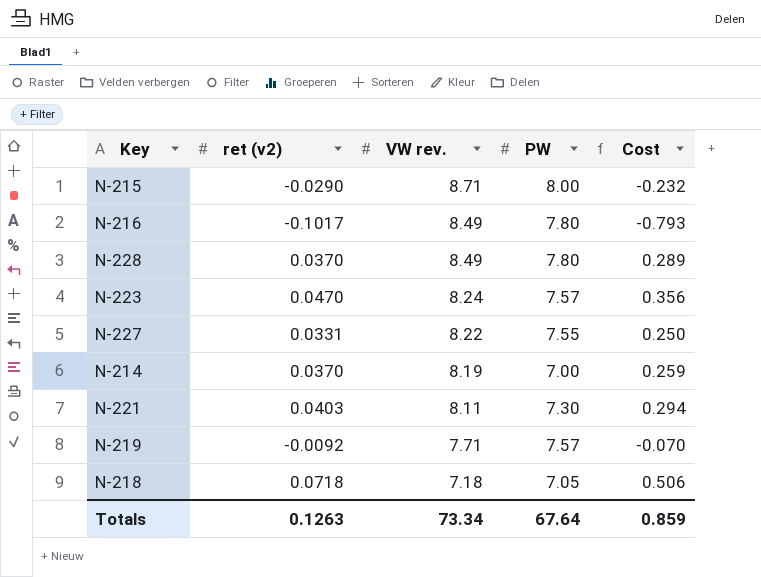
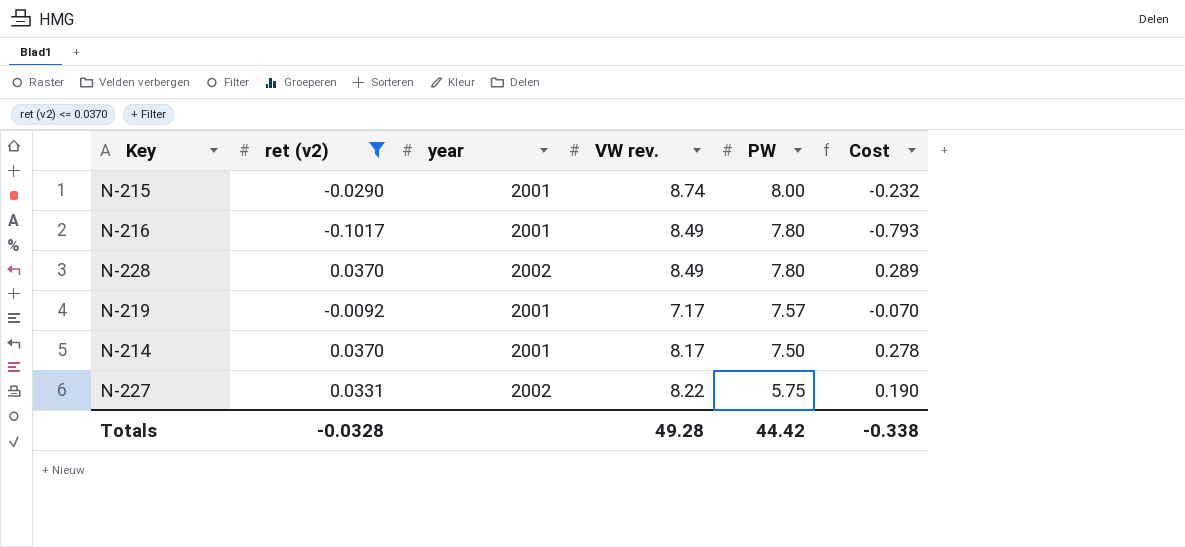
filter: none -> ret (v2) <= 0.0370
row order: VW rev. descending -> PW descending
column year | position: none -> 3
N-215 | VW rev.: 8.71 -> 8.74
N-219 | VW rev.: 7.71 -> 7.17
N-214 | VW rev.: 8.19 -> 8.17
N-214 | PW: 7.00 -> 7.50
N-214 | Cost: 0.259 -> 0.278
N-227 | PW: 7.55 -> 5.75
N-227 | Cost: 0.250 -> 0.190
Totals | ret (v2): 0.1263 -> -0.0328
Totals | VW rev.: 73.34 -> 49.28
Totals | PW: 67.64 -> 44.42
Totals | Cost: 0.859 -> -0.338

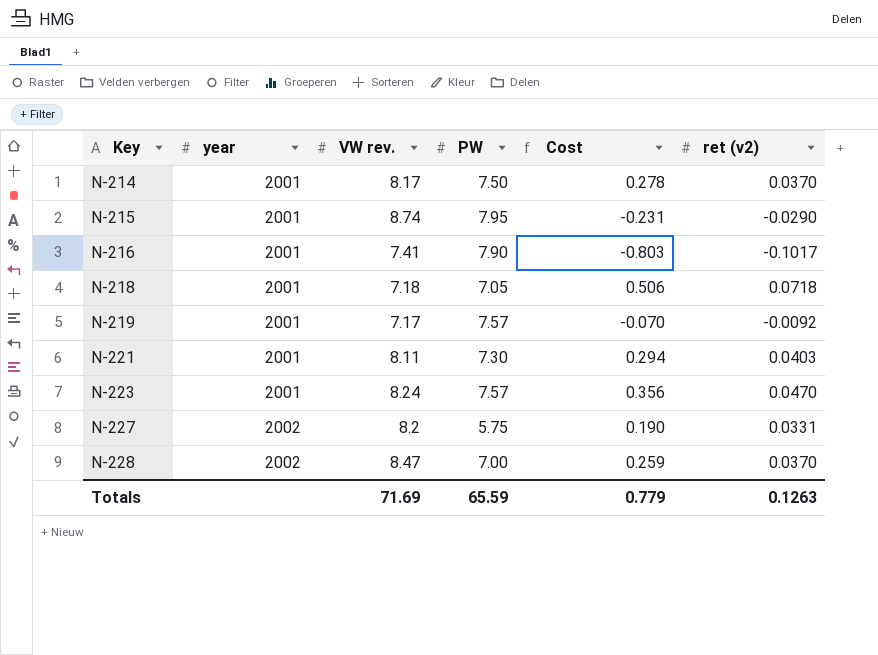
filter: ret (v2) <= 0.0370 -> none
row order: PW descending -> Key ascending
column ret (v2) | position: 2 -> 6
N-215 | PW: 8.00 -> 7.95
N-215 | Cost: -0.232 -> -0.231
N-216 | VW rev.: 8.49 -> 7.41
N-216 | PW: 7.80 -> 7.90
N-216 | Cost: -0.793 -> -0.803
N-227 | VW rev.: 8.22 -> 8.2
N-228 | VW rev.: 8.49 -> 8.47
N-228 | PW: 7.80 -> 7.00
N-228 | Cost: 0.289 -> 0.259
Totals | VW rev.: 49.28 -> 71.69
Totals | PW: 44.42 -> 65.59
Totals | Cost: -0.338 -> 0.779
Totals | ret (v2): -0.0328 -> 0.1263

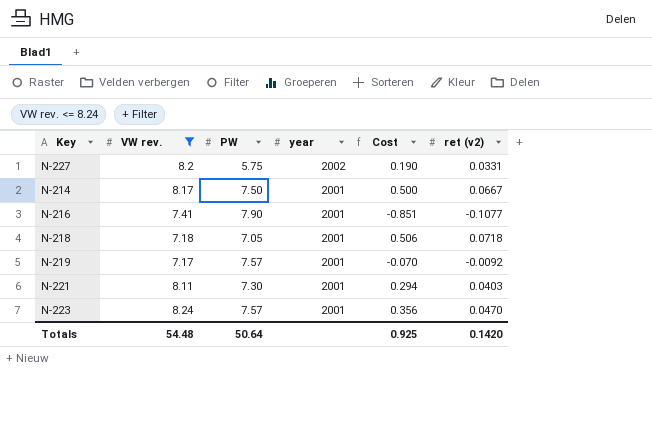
filter: none -> VW rev. <= 8.24
row order: Key ascending -> year descending
column year | position: 2 -> 4
N-214 | Cost: 0.278 -> 0.500
N-214 | ret (v2): 0.0370 -> 0.0667
N-216 | Cost: -0.803 -> -0.851
N-216 | ret (v2): -0.1017 -> -0.1077
Totals | VW rev.: 71.69 -> 54.48
Totals | PW: 65.59 -> 50.64
Totals | Cost: 0.779 -> 0.925
Totals | ret (v2): 0.1263 -> 0.1420

